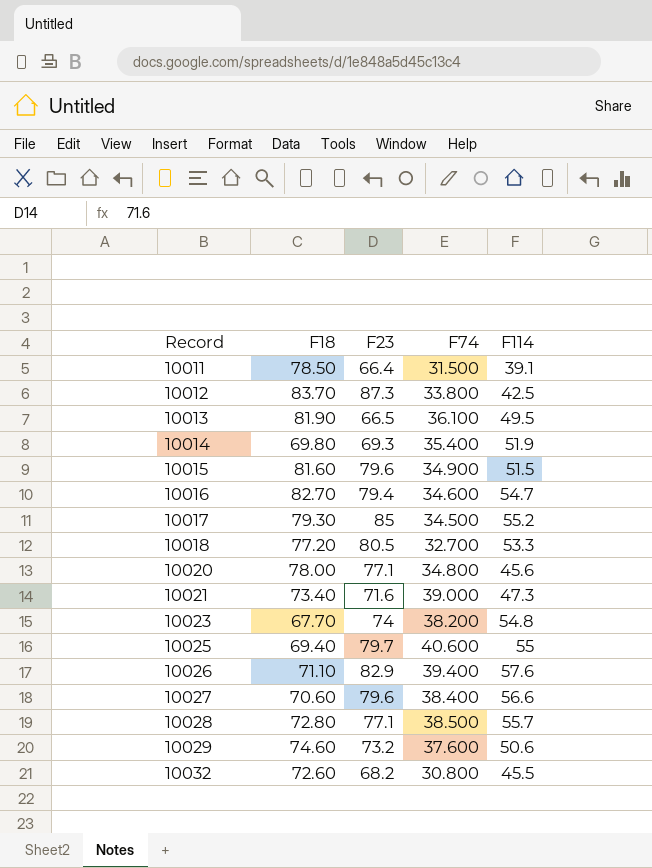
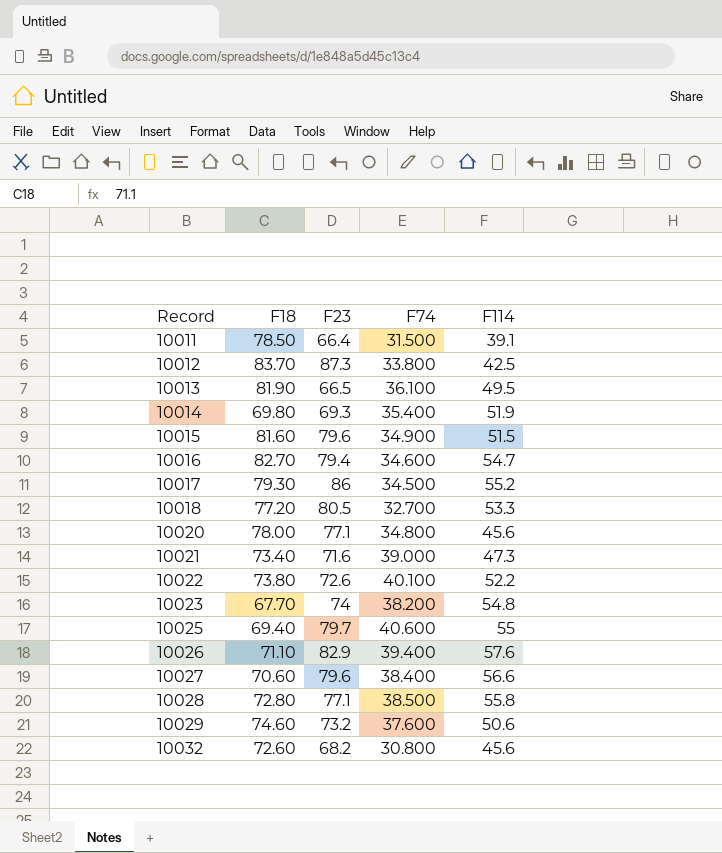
10017 | F23: 85 -> 86
row 10022: none -> 73.80 | 72.6 | 40.100 | 52.2
10028 | F114: 55.7 -> 55.8
10032 | F114: 45.5 -> 45.6

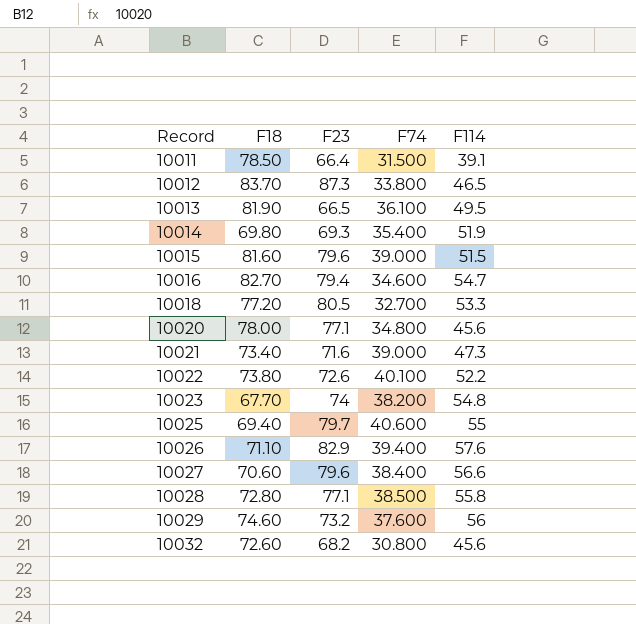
row 10017: 79.30 | 86 | 34.500 | 55.2 -> none
10012 | F114: 42.5 -> 46.5
10015 | F74: 34.900 -> 39.000
10029 | F114: 50.6 -> 56

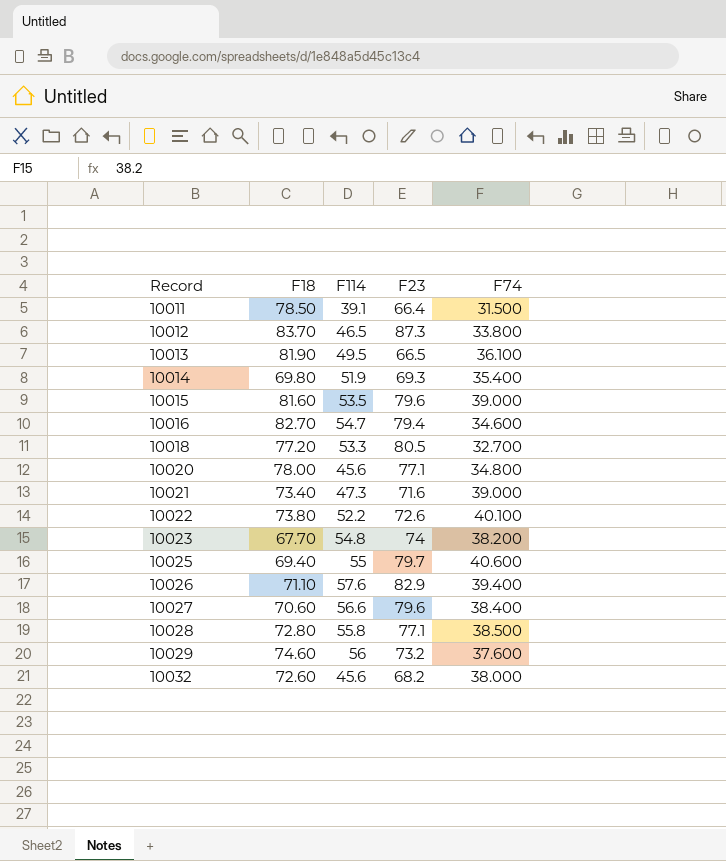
column F114 | position: 5 -> 3
10015 | F114: 51.5 -> 53.5
10032 | F74: 30.800 -> 38.000

